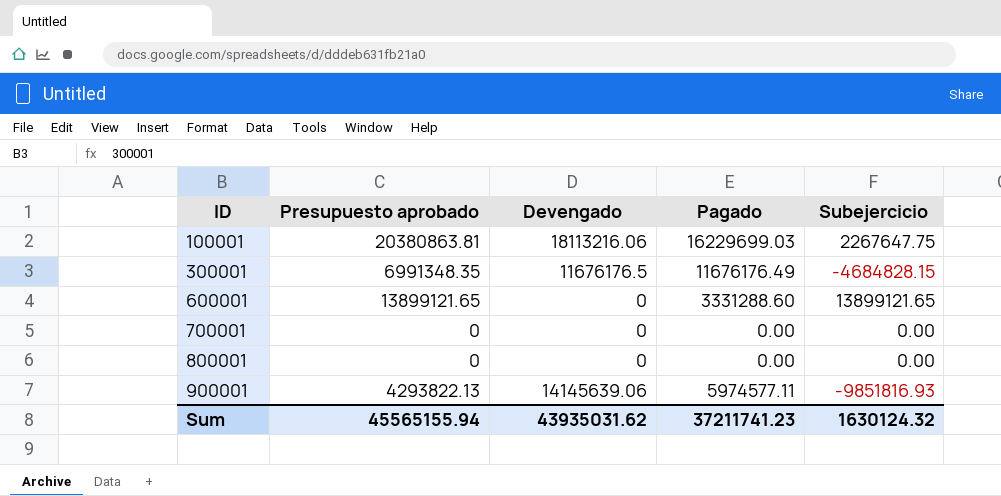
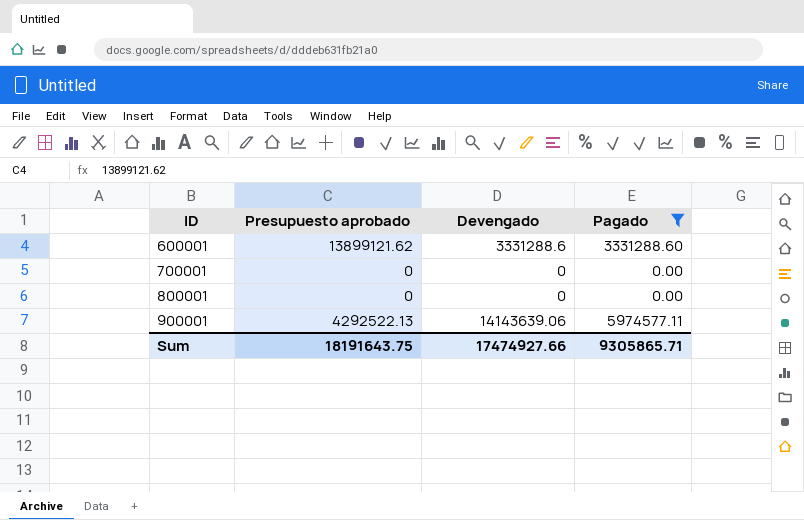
filter: none -> Pagado <= 5974577.11
column Subejercicio | formula: [Presupuesto aprobado] - [Devengado] -> none
600001 | Presupuesto aprobado: 13899121.65 -> 13899121.62
600001 | Devengado: 0 -> 3331288.6
900001 | Presupuesto aprobado: 4293822.13 -> 4292522.13
900001 | Devengado: 14145639.06 -> 14143639.06
Sum | Presupuesto aprobado: 45565155.94 -> 18191643.75
Sum | Devengado: 43935031.62 -> 17474927.66
Sum | Pagado: 37211741.23 -> 9305865.71

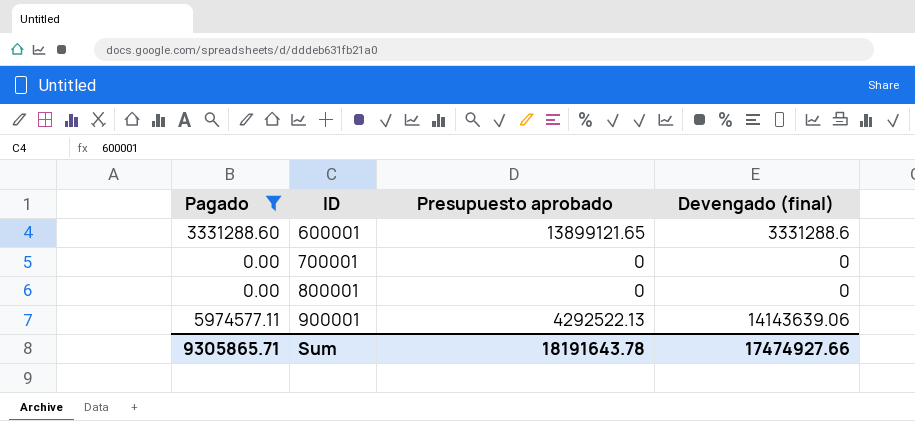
column Pagado | position: 4 -> 1
column name: Devengado -> Devengado (final)
600001 | Presupuesto aprobado: 13899121.62 -> 13899121.65
Sum | Presupuesto aprobado: 18191643.75 -> 18191643.78

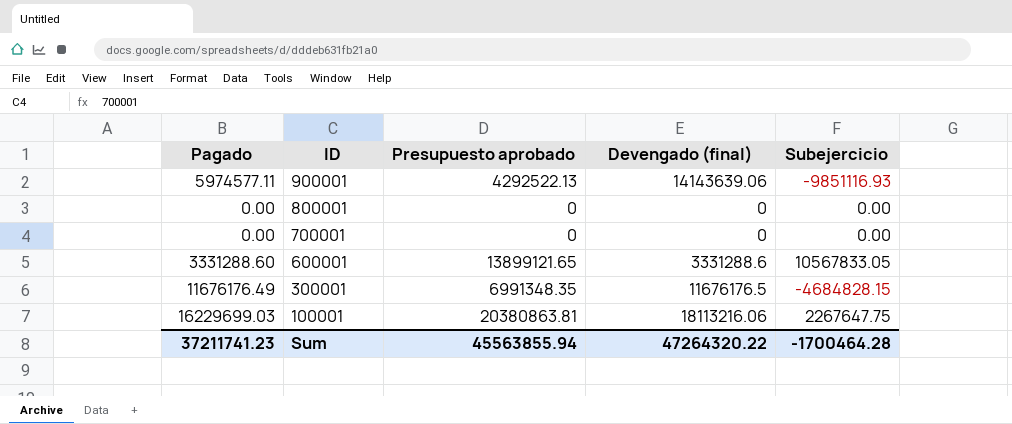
filter: Pagado <= 5974577.11 -> none
row order: ID ascending -> ID descending
column Subejercicio | formula: none -> [Presupuesto aprobado] - [Devengado (final)]
Sum | Pagado: 9305865.71 -> 37211741.23
Sum | Presupuesto aprobado: 18191643.78 -> 45563855.94
Sum | Devengado (final): 17474927.66 -> 47264320.22

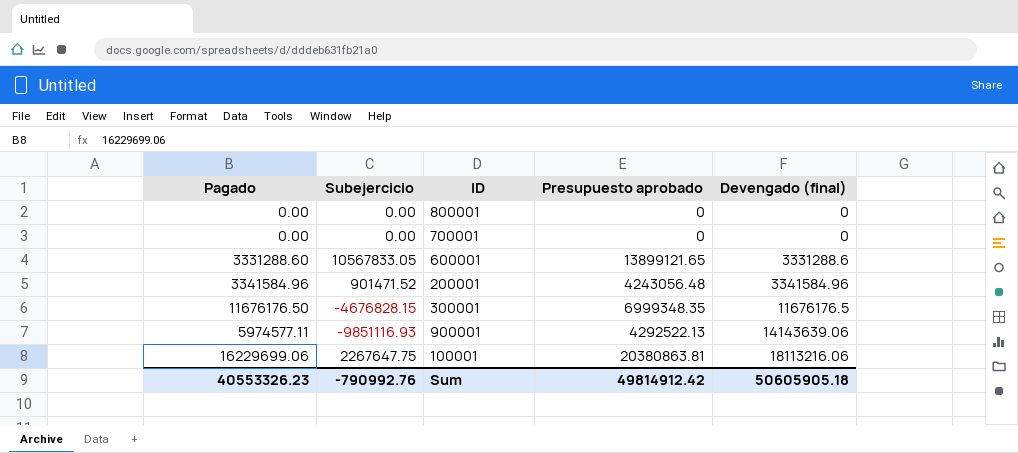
row order: ID descending -> Devengado (final) ascending
column Subejercicio | position: 5 -> 2
row 200001: none -> 3341584.96 | 901471.52 | 4243056.48 | 3341584.96
300001 | Pagado: 11676176.49 -> 11676176.50
300001 | Subejercicio: -4684828.15 -> -4676828.15
300001 | Presupuesto aprobado: 6991348.35 -> 6999348.35
100001 | Pagado: 16229699.03 -> 16229699.06
Sum | Pagado: 37211741.23 -> 40553326.23
Sum | Subejercicio: -1700464.28 -> -790992.76
Sum | Presupuesto aprobado: 45563855.94 -> 49814912.42
Sum | Devengado (final): 47264320.22 -> 50605905.18

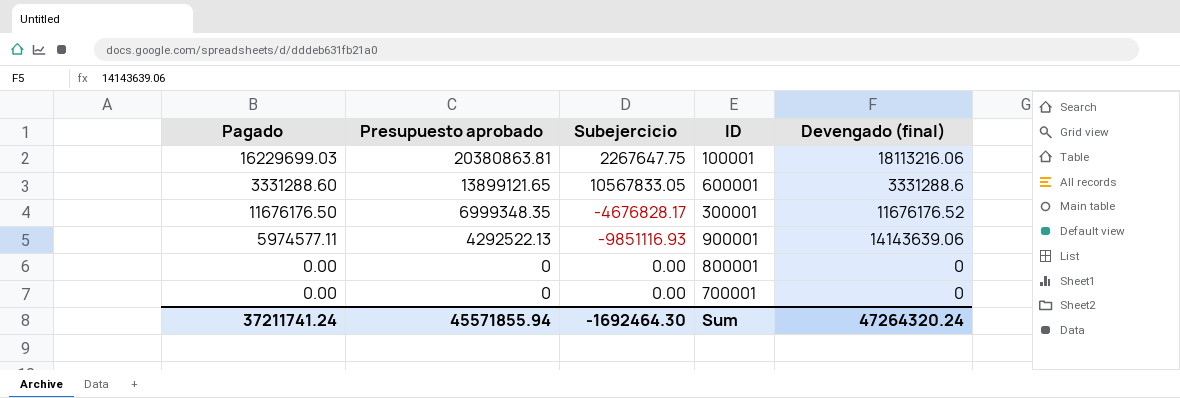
row order: Devengado (final) ascending -> Presupuesto aprobado descending
column Presupuesto aprobado | position: 4 -> 2
row 200001: 3341584.96 | 901471.52 | 4243056.48 | 3341584.96 -> none
100001 | Pagado: 16229699.06 -> 16229699.03
300001 | Subejercicio: -4676828.15 -> -4676828.17
300001 | Devengado (final): 11676176.5 -> 11676176.52
Sum | Pagado: 40553326.23 -> 37211741.24
Sum | Presupuesto aprobado: 49814912.42 -> 45571855.94
Sum | Subejercicio: -790992.76 -> -1692464.30
Sum | Devengado (final): 50605905.18 -> 47264320.24

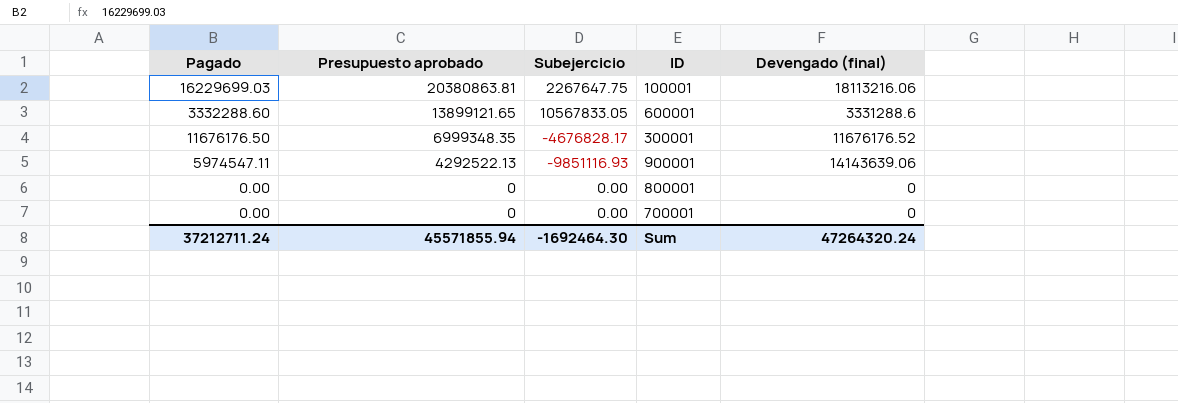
600001 | Pagado: 3331288.60 -> 3332288.60
900001 | Pagado: 5974577.11 -> 5974547.11
Sum | Pagado: 37211741.24 -> 37212711.24

